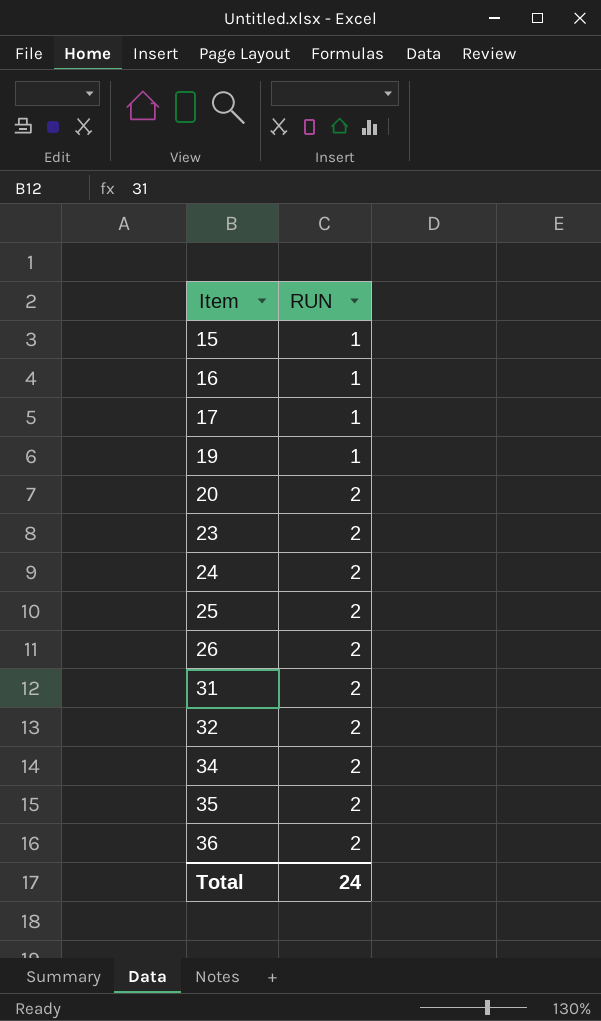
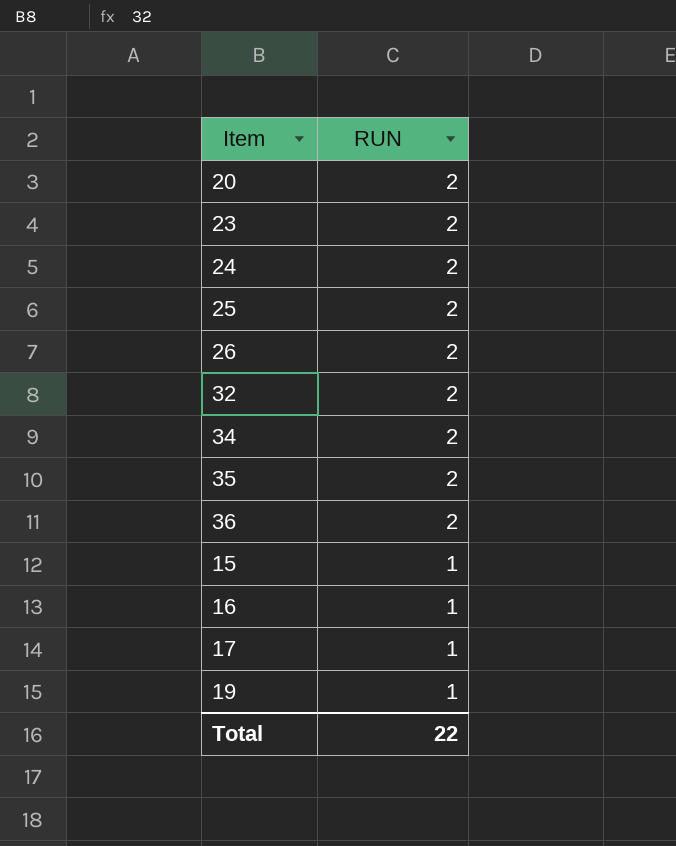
row order: Item ascending -> RUN descending
row 31: 2 -> none
Total | RUN: 24 -> 22

